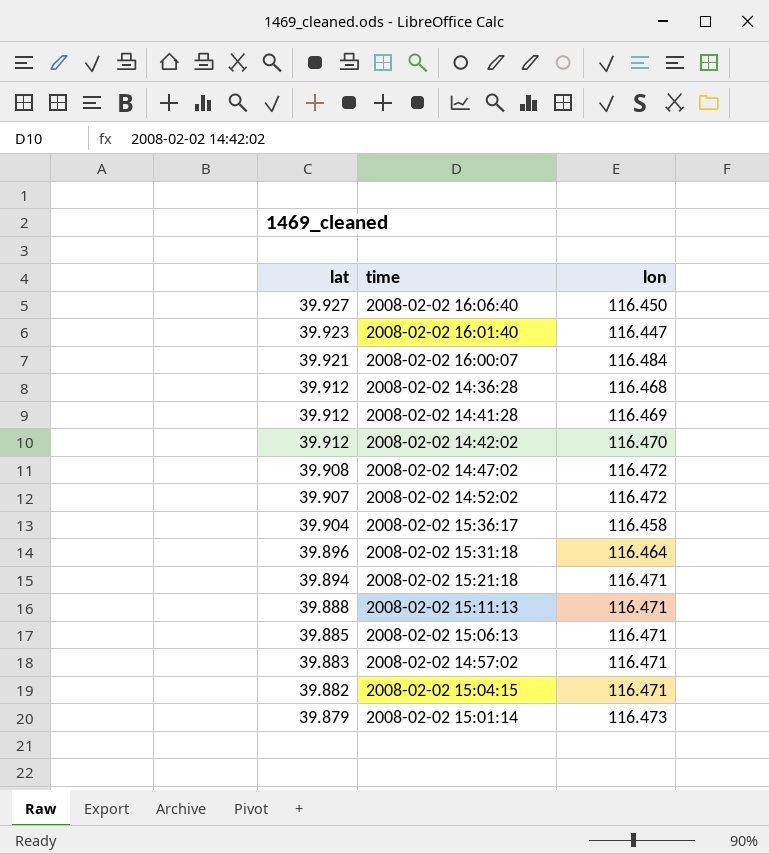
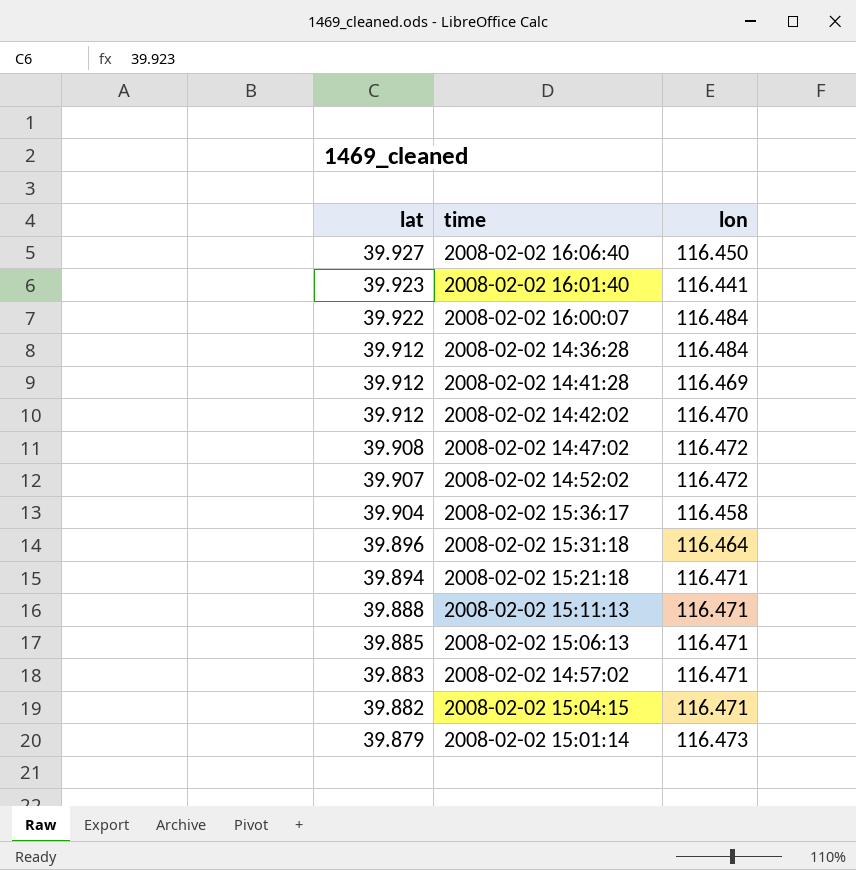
2008-02-02 16:01:40 | lon: 116.447 -> 116.441
2008-02-02 16:00:07 | lat: 39.921 -> 39.922
2008-02-02 14:36:28 | lon: 116.468 -> 116.484

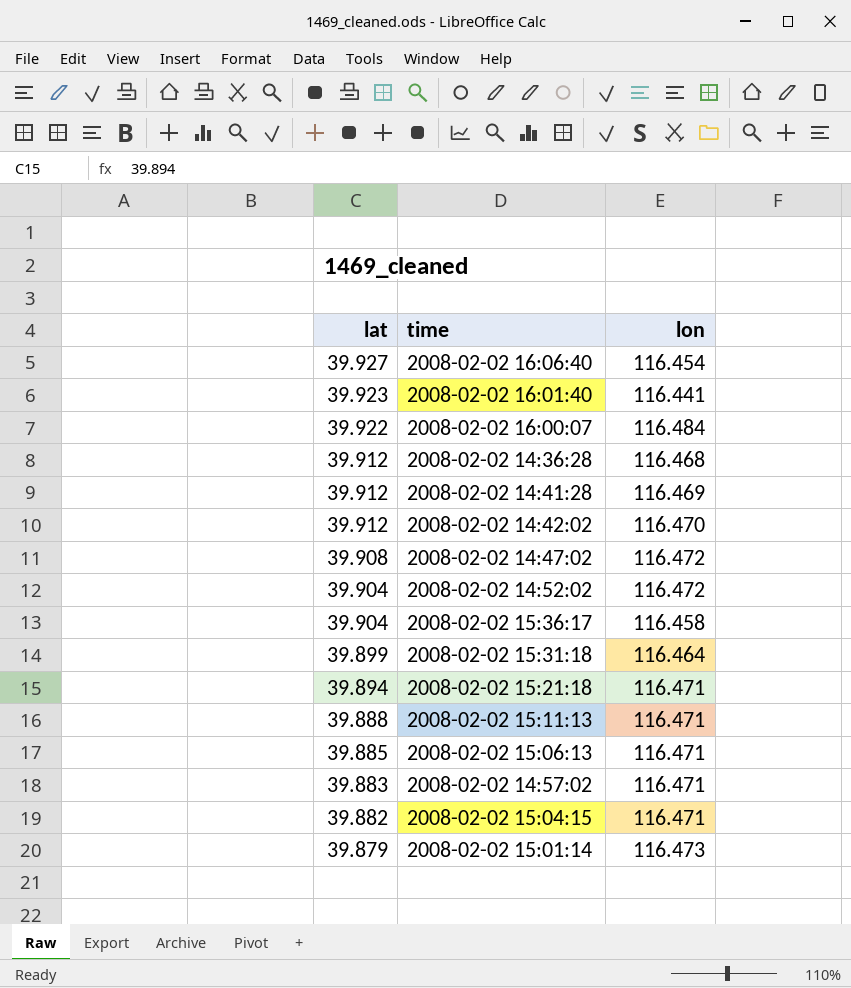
2008-02-02 16:06:40 | lon: 116.450 -> 116.454
2008-02-02 14:36:28 | lon: 116.484 -> 116.468
2008-02-02 14:52:02 | lat: 39.907 -> 39.904
2008-02-02 15:31:18 | lat: 39.896 -> 39.899

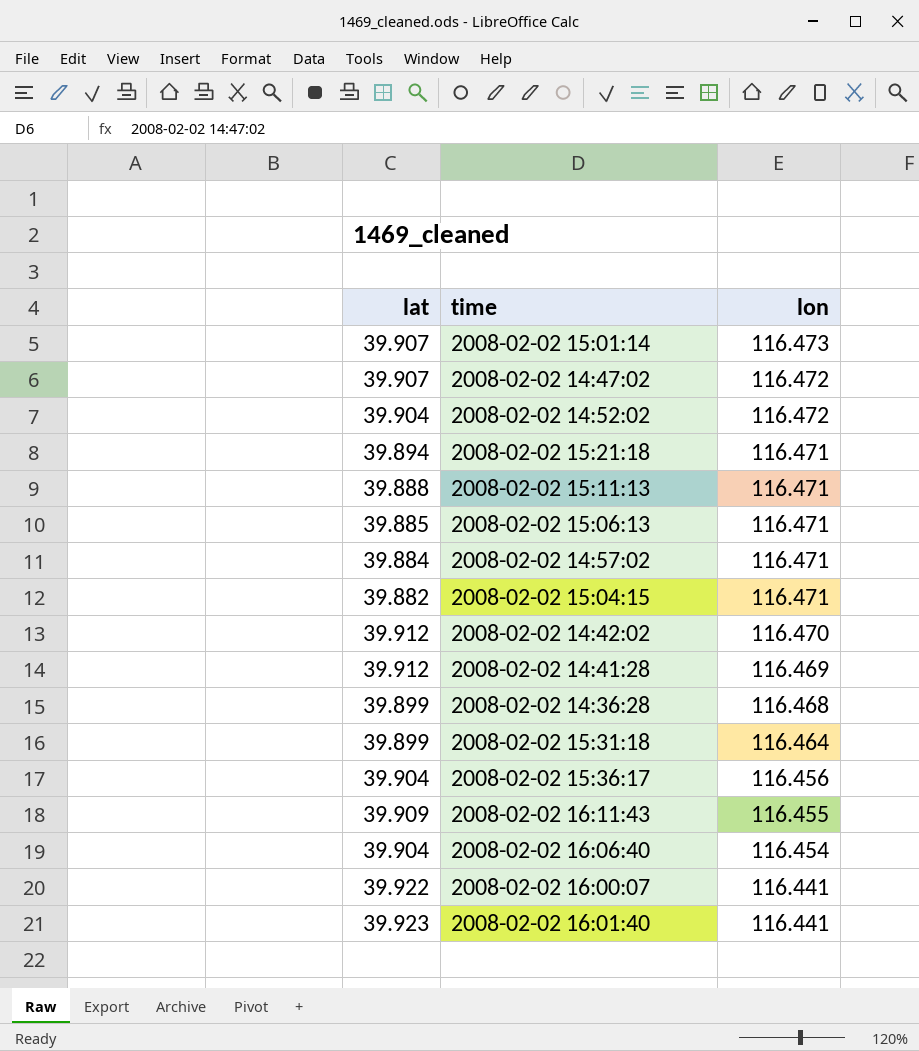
row order: lat descending -> lon descending
2008-02-02 15:01:14 | lat: 39.879 -> 39.907
2008-02-02 14:47:02 | lat: 39.908 -> 39.907
2008-02-02 14:57:02 | lat: 39.883 -> 39.884
2008-02-02 14:36:28 | lat: 39.912 -> 39.899
2008-02-02 15:36:17 | lon: 116.458 -> 116.456
row 2008-02-02 16:11:43: none -> 39.909 | 116.455
2008-02-02 16:06:40 | lat: 39.927 -> 39.904
2008-02-02 16:00:07 | lon: 116.484 -> 116.441

